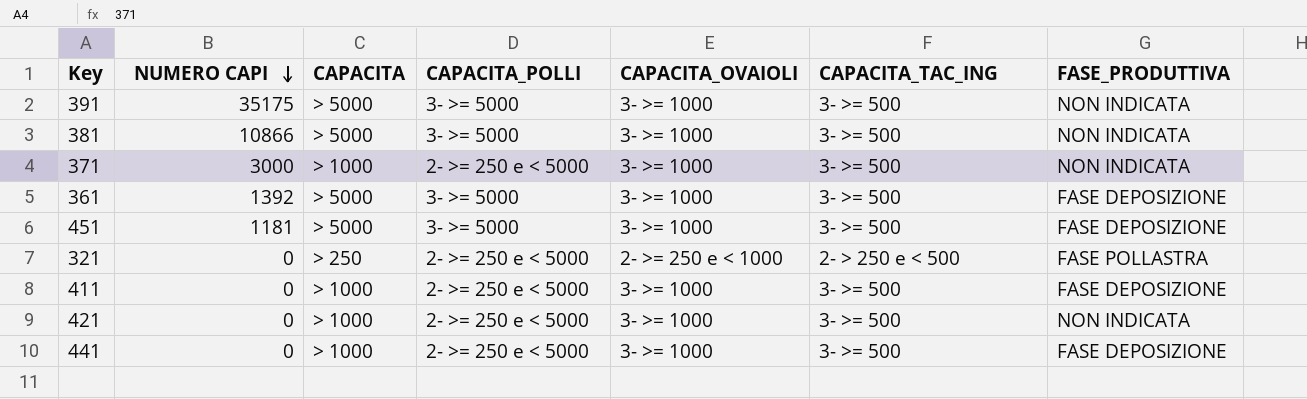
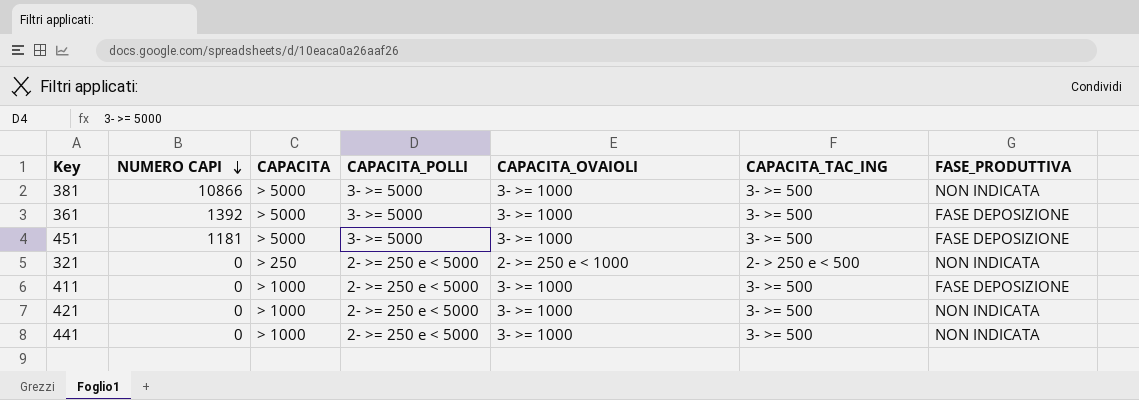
row 391: 35175 | > 5000 | 3- >= 5000 | 3- >= 1000 | 3- >= 500 | NON INDICATA -> none
row 371: 3000 | > 1000 | 2- >= 250 e < 5000 | 3- >= 1000 | 3- >= 500 | NON INDICATA -> none
321 | FASE_PRODUTTIVA: FASE POLLASTRA -> NON INDICATA
441 | FASE_PRODUTTIVA: FASE DEPOSIZIONE -> NON INDICATA

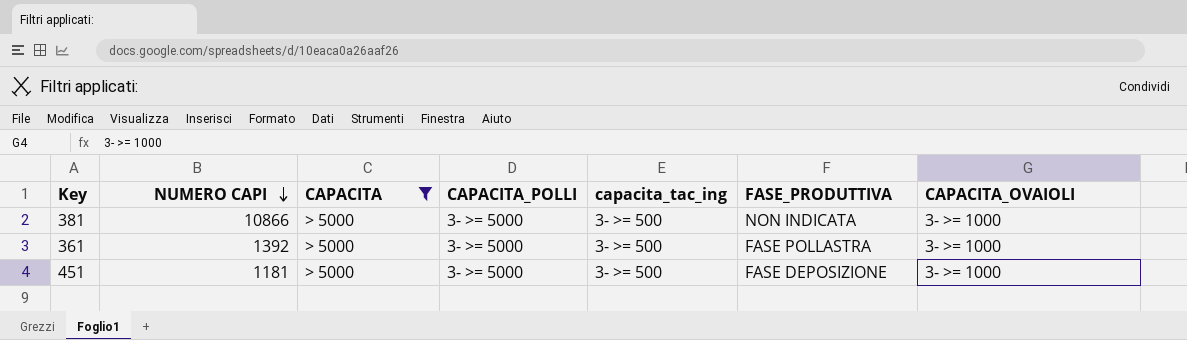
filter: none -> CAPACITA = > 5000
column name: CAPACITA_TAC_ING -> capacita_tac_ing
column CAPACITA_OVAIOLI | position: 5 -> 7
361 | FASE_PRODUTTIVA: FASE DEPOSIZIONE -> FASE POLLASTRA

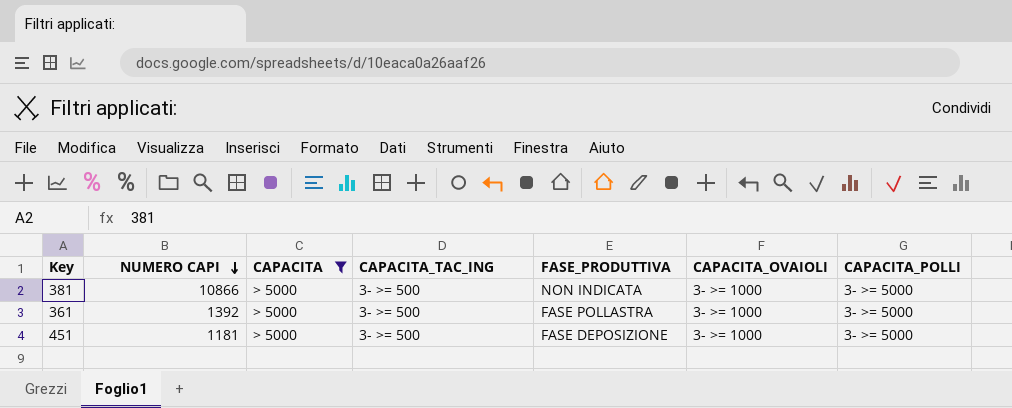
column name: capacita_tac_ing -> CAPACITA_TAC_ING
column CAPACITA_POLLI | position: 4 -> 7

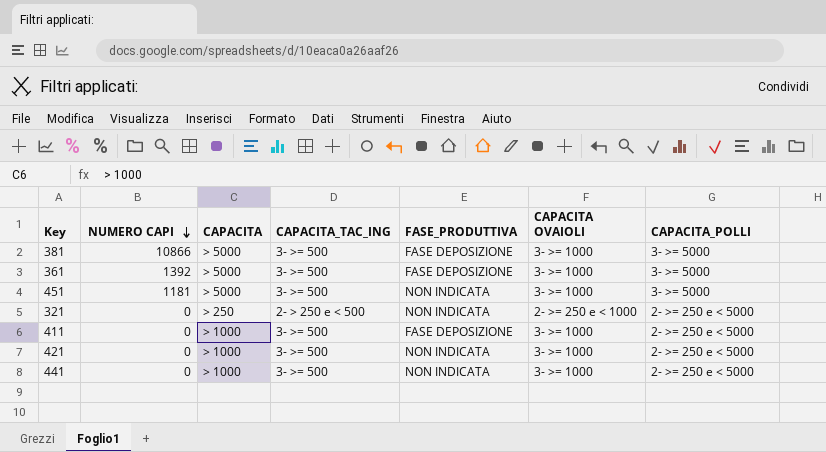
filter: CAPACITA = > 5000 -> none
column name: CAPACITA_OVAIOLI -> CAPACITA OVAIOLI
381 | FASE_PRODUTTIVA: NON INDICATA -> FASE DEPOSIZIONE
361 | FASE_PRODUTTIVA: FASE POLLASTRA -> FASE DEPOSIZIONE
451 | FASE_PRODUTTIVA: FASE DEPOSIZIONE -> NON INDICATA

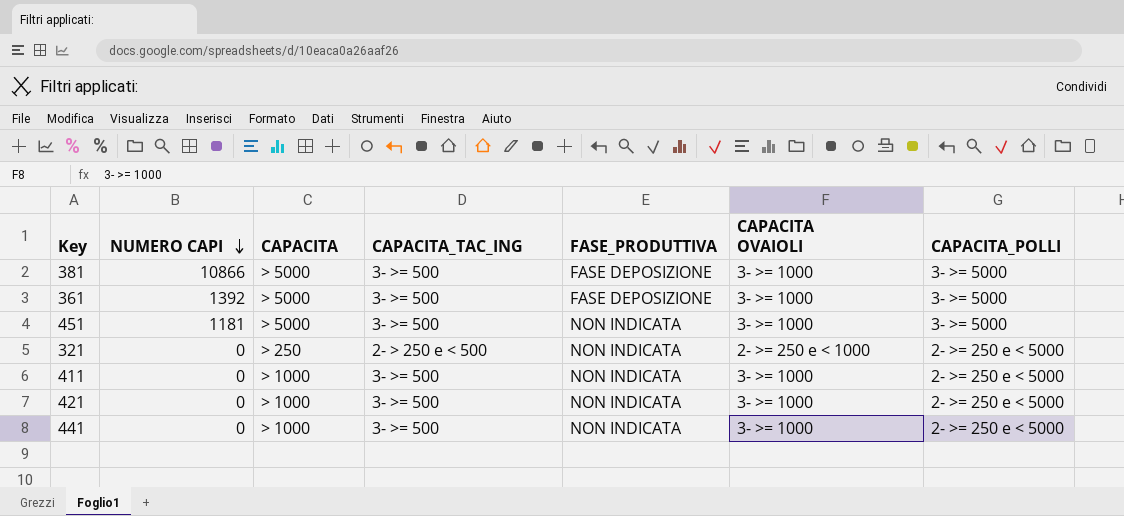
411 | FASE_PRODUTTIVA: FASE DEPOSIZIONE -> NON INDICATA

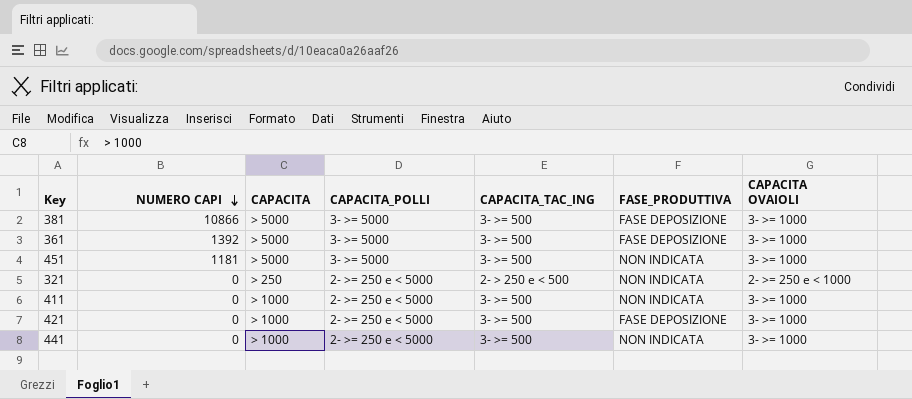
column CAPACITA_POLLI | position: 7 -> 4
421 | FASE_PRODUTTIVA: NON INDICATA -> FASE DEPOSIZIONE

